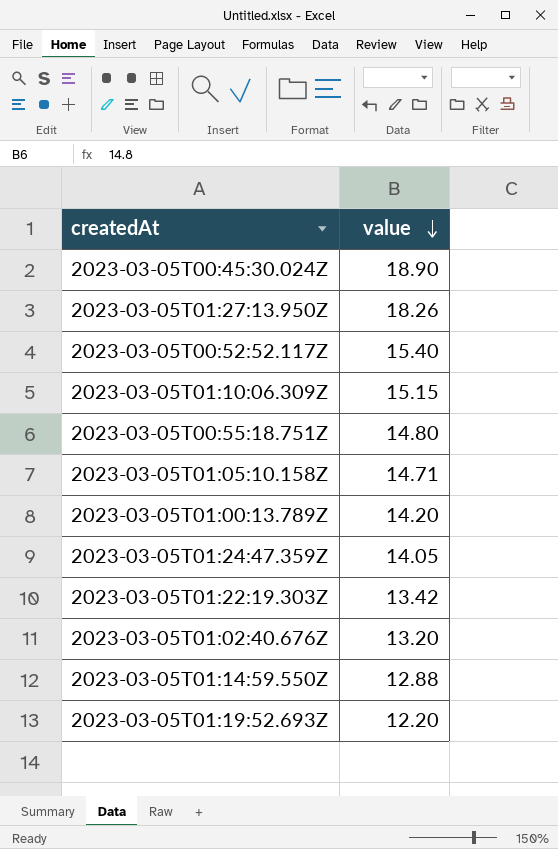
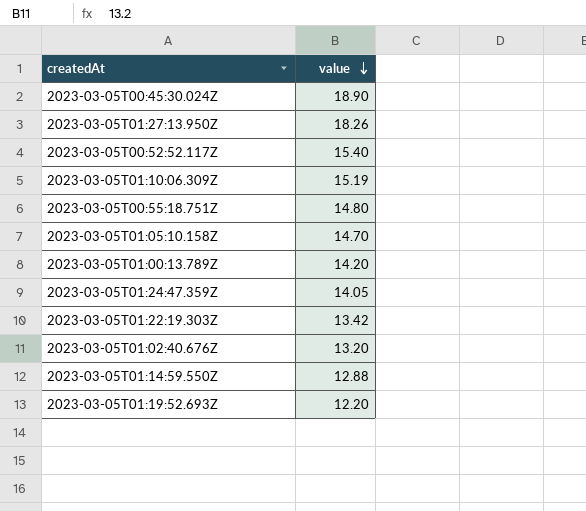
2023-03-05T01:10:06.309Z | value: 15.15 -> 15.19
2023-03-05T01:05:10.158Z | value: 14.71 -> 14.70

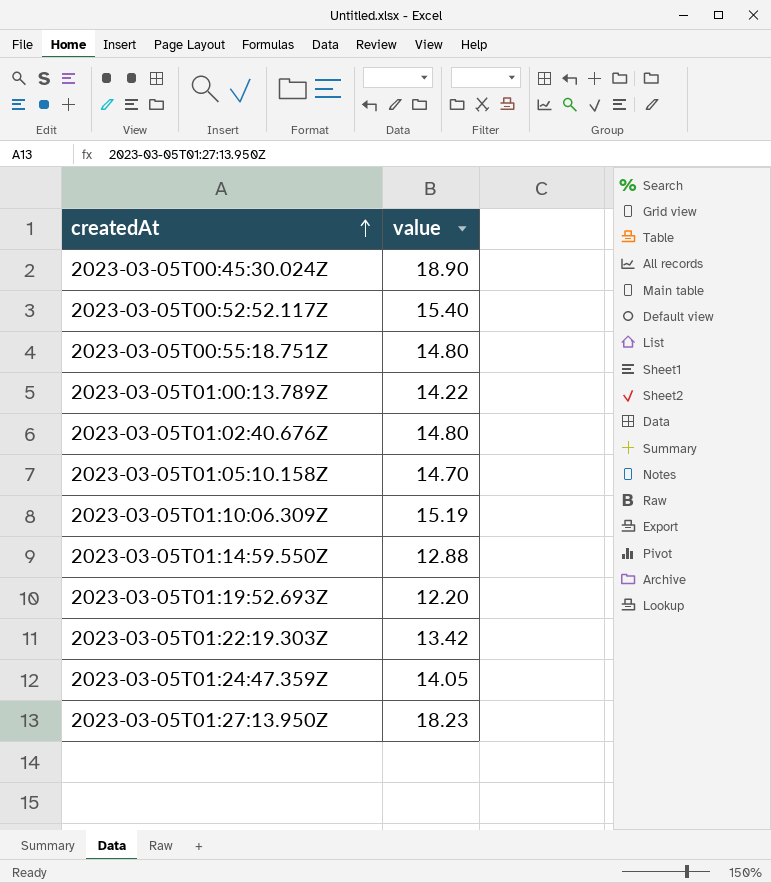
row order: value descending -> createdAt ascending
2023-03-05T01:00:13.789Z | value: 14.20 -> 14.22
2023-03-05T01:02:40.676Z | value: 13.20 -> 14.80
2023-03-05T01:27:13.950Z | value: 18.26 -> 18.23

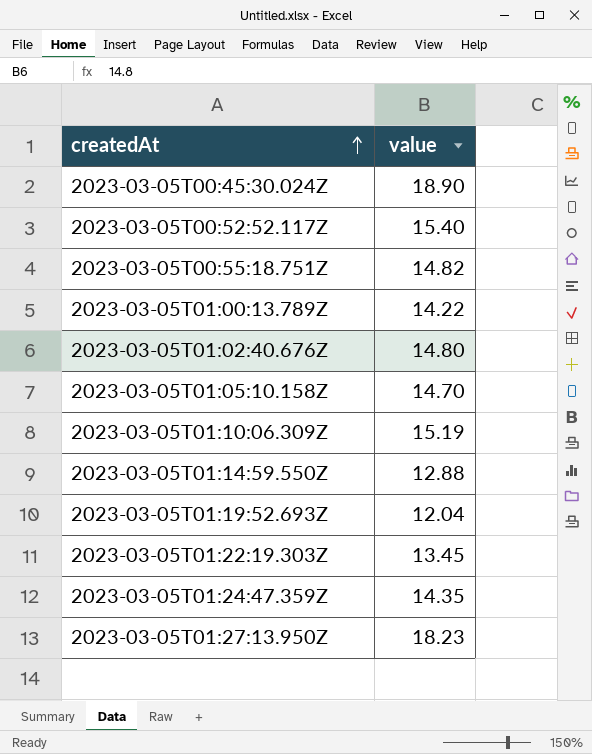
2023-03-05T00:55:18.751Z | value: 14.80 -> 14.82
2023-03-05T01:19:52.693Z | value: 12.20 -> 12.04
2023-03-05T01:22:19.303Z | value: 13.42 -> 13.45
2023-03-05T01:24:47.359Z | value: 14.05 -> 14.35

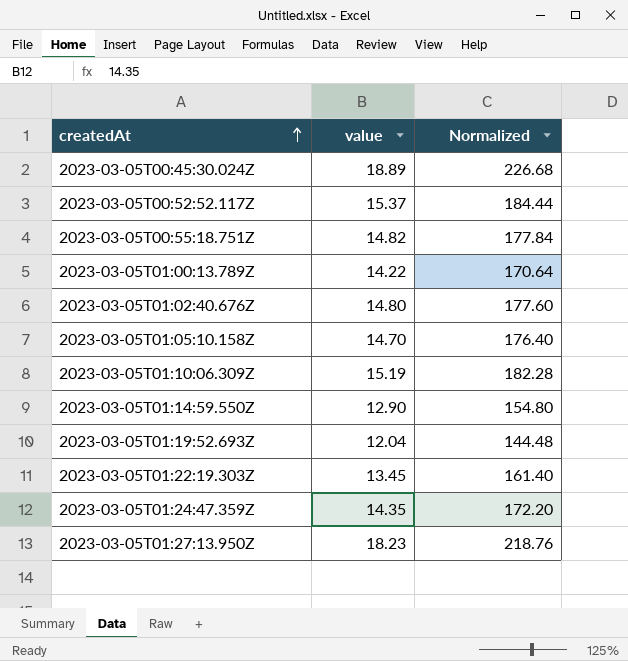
column Normalized | formula: none -> [value] * 12
2023-03-05T00:45:30.024Z | value: 18.90 -> 18.89
2023-03-05T00:52:52.117Z | value: 15.40 -> 15.37
2023-03-05T01:14:59.550Z | value: 12.88 -> 12.90

